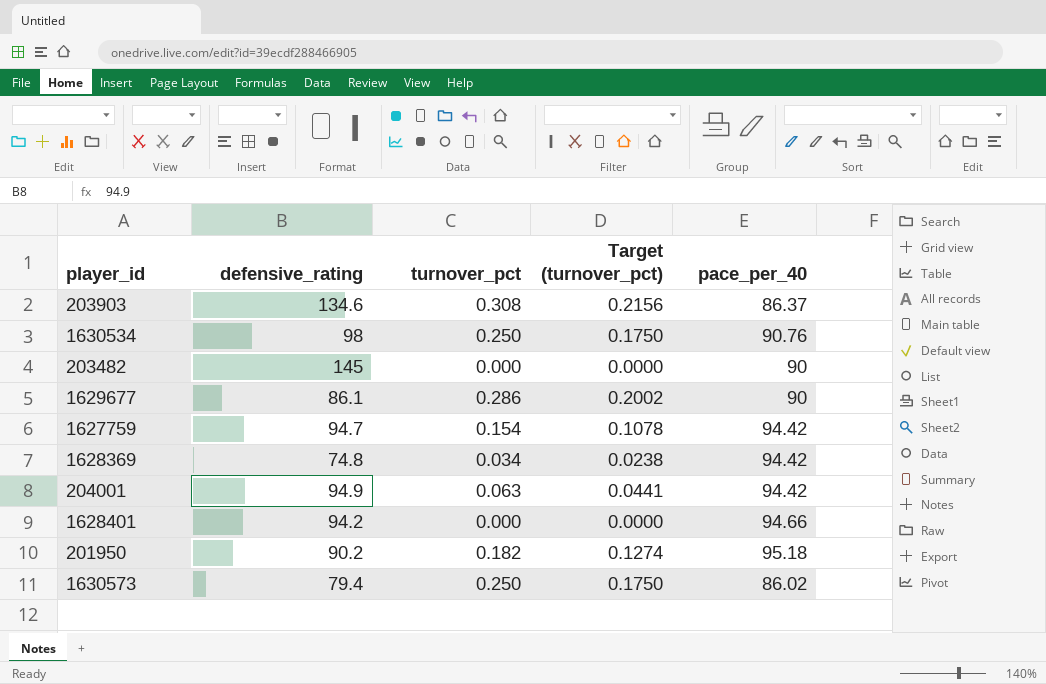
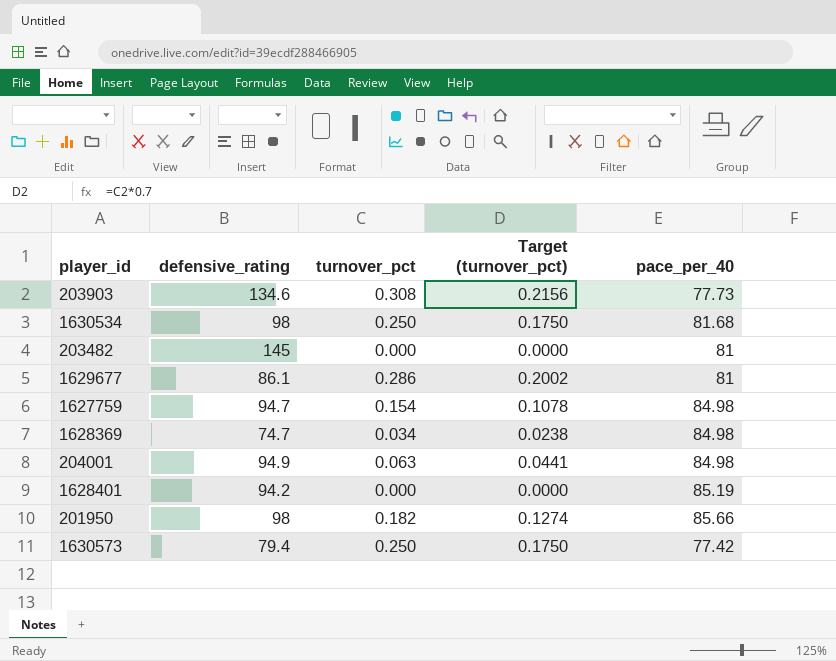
203903 | pace_per_40: 86.37 -> 77.73
1630534 | pace_per_40: 90.76 -> 81.68
203482 | pace_per_40: 90 -> 81
1629677 | pace_per_40: 90 -> 81
1627759 | pace_per_40: 94.42 -> 84.98
1628369 | defensive_rating: 74.8 -> 74.7
1628369 | pace_per_40: 94.42 -> 84.98
204001 | pace_per_40: 94.42 -> 84.98
1628401 | pace_per_40: 94.66 -> 85.19
201950 | defensive_rating: 90.2 -> 98
201950 | pace_per_40: 95.18 -> 85.66
1630573 | pace_per_40: 86.02 -> 77.42

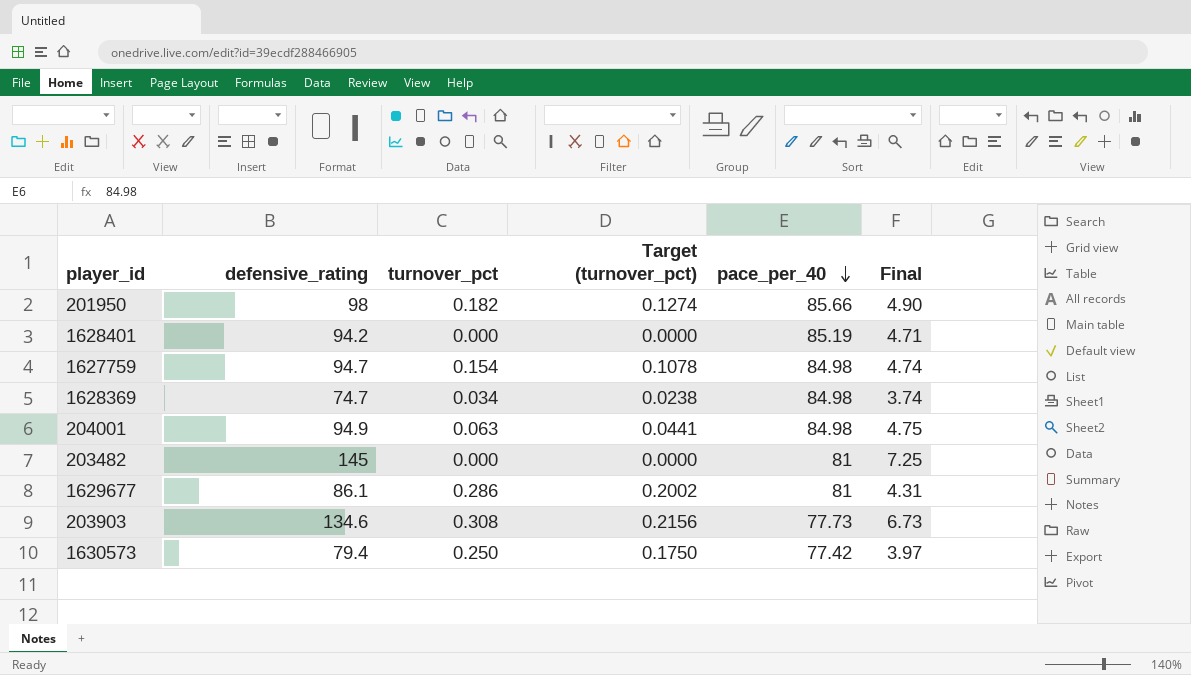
row order: none -> pace_per_40 descending
column Final | formula: none -> [defensive_rating] * 0.05
row 1630534: 98 | 0.250 | 0.1750 | 81.68 -> none

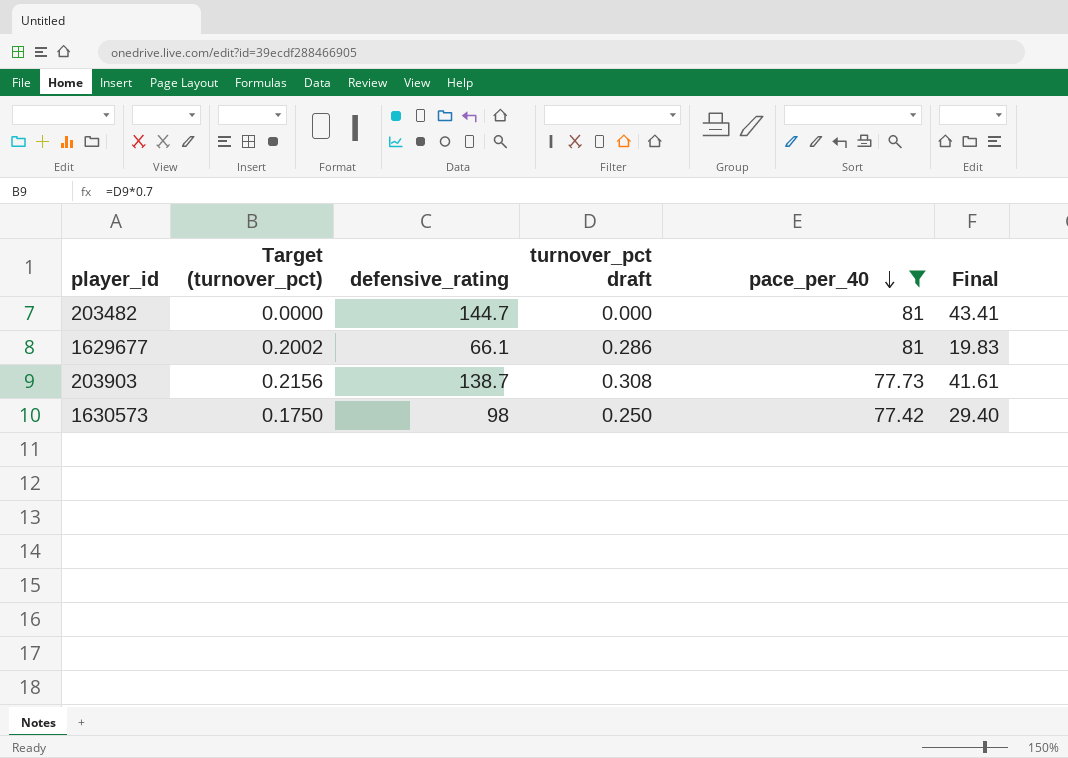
filter: none -> pace_per_40 <= 81
column Target (turnover_pct) | position: 4 -> 2
column name: turnover_pct -> turnover_pct draft
column Final | formula: [defensive_rating] * 0.05 -> [defensive_rating] * 0.3
203482 | defensive_rating: 145 -> 144.7
1629677 | defensive_rating: 86.1 -> 66.1
203903 | defensive_rating: 134.6 -> 138.7
1630573 | defensive_rating: 79.4 -> 98

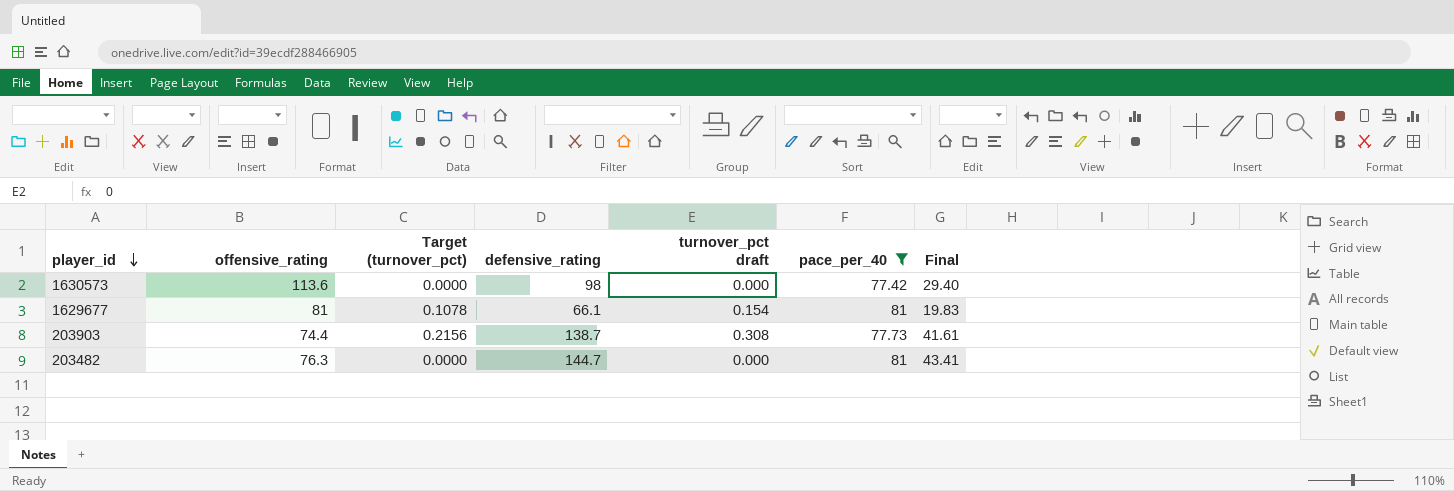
row order: pace_per_40 descending -> player_id descending
column offensive_rating | position: none -> 2
1630573 | Target (turnover_pct): 0.1750 -> 0.0000
1630573 | turnover_pct draft: 0.250 -> 0.000
1629677 | Target (turnover_pct): 0.2002 -> 0.1078
1629677 | turnover_pct draft: 0.286 -> 0.154

